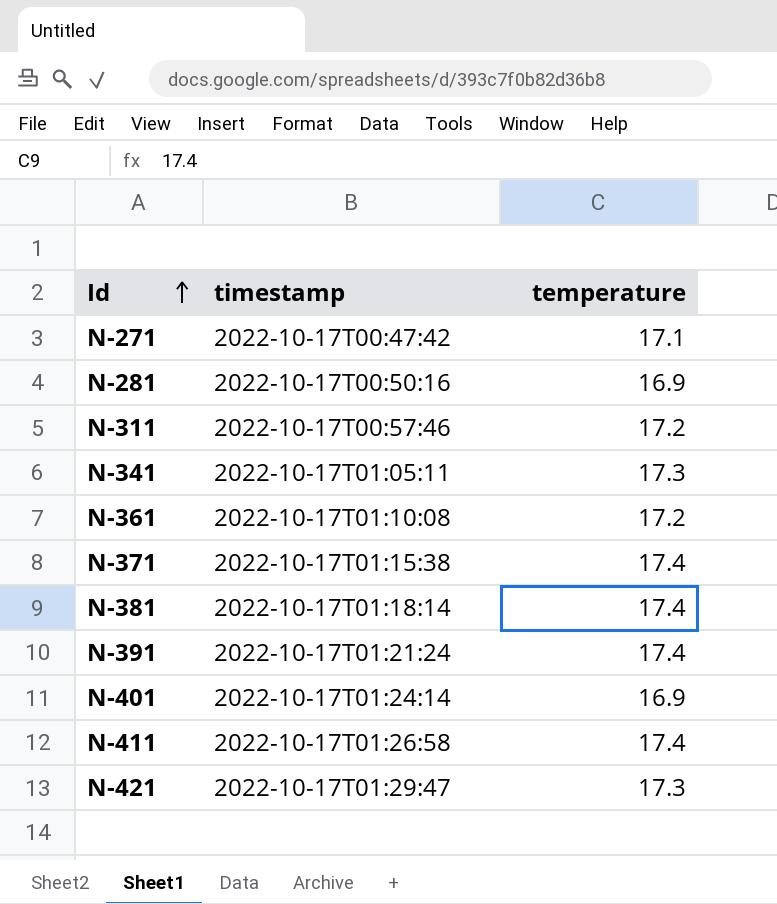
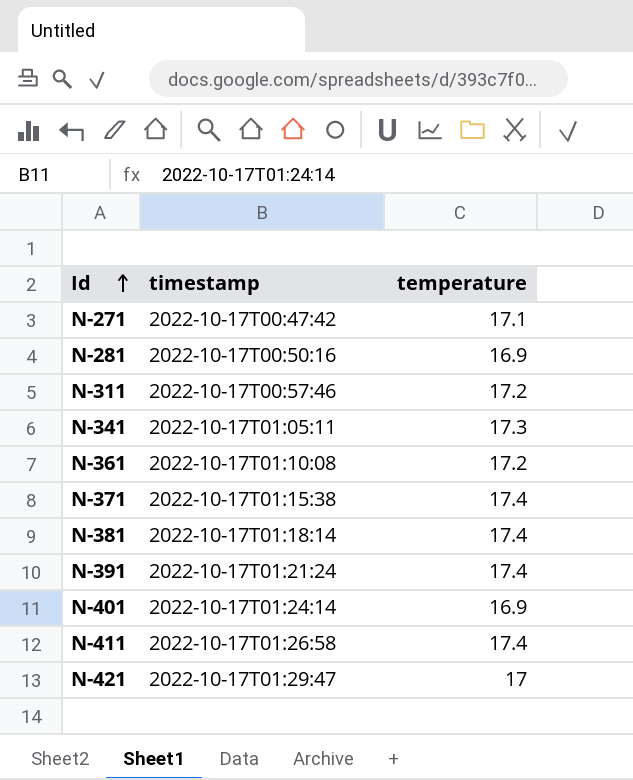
N-421 | temperature: 17.3 -> 17

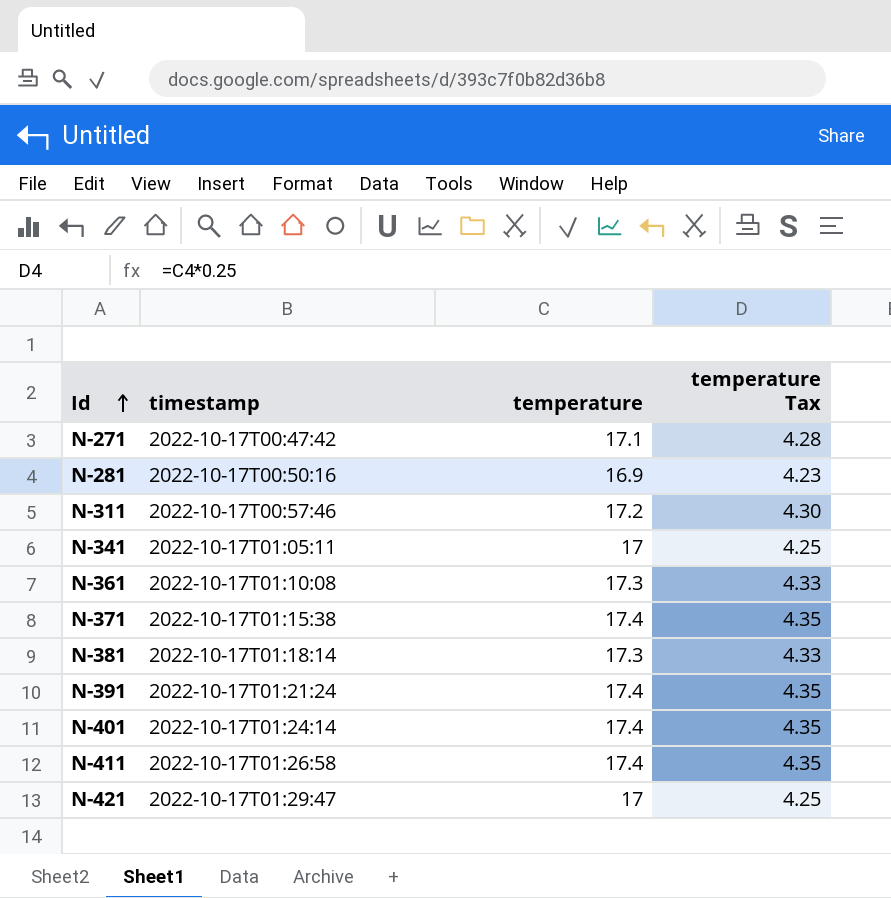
column temperature Tax | formula: none -> [temperature] * 0.25
N-341 | temperature: 17.3 -> 17
N-361 | temperature: 17.2 -> 17.3
N-381 | temperature: 17.4 -> 17.3
N-401 | temperature: 16.9 -> 17.4

